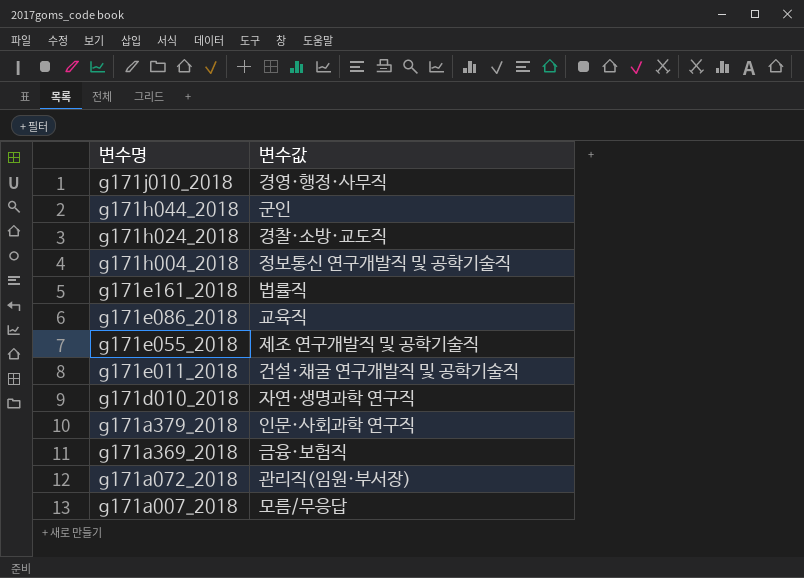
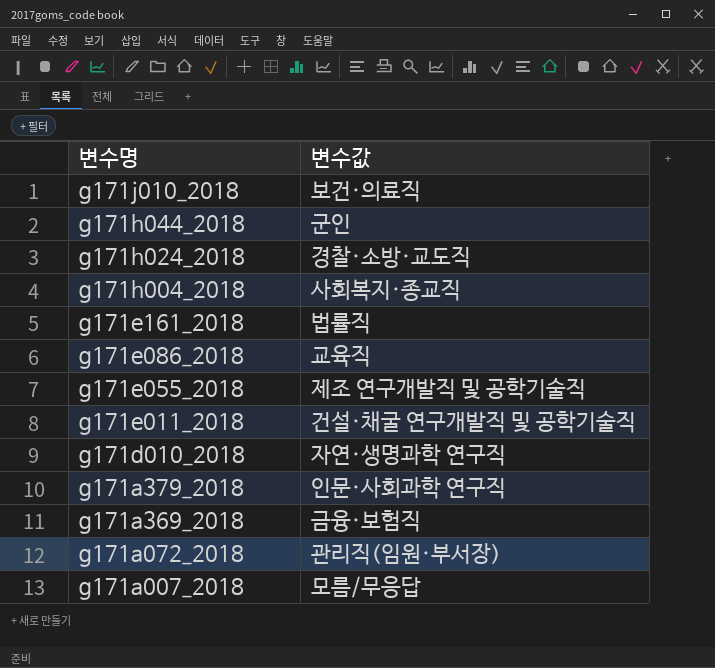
g171j010_2018 | 변수값: 경영·행정·사무직 -> 보건·의료직
g171h004_2018 | 변수값: 정보통신 연구개발직 및 공학기술직 -> 사회복지·종교직

